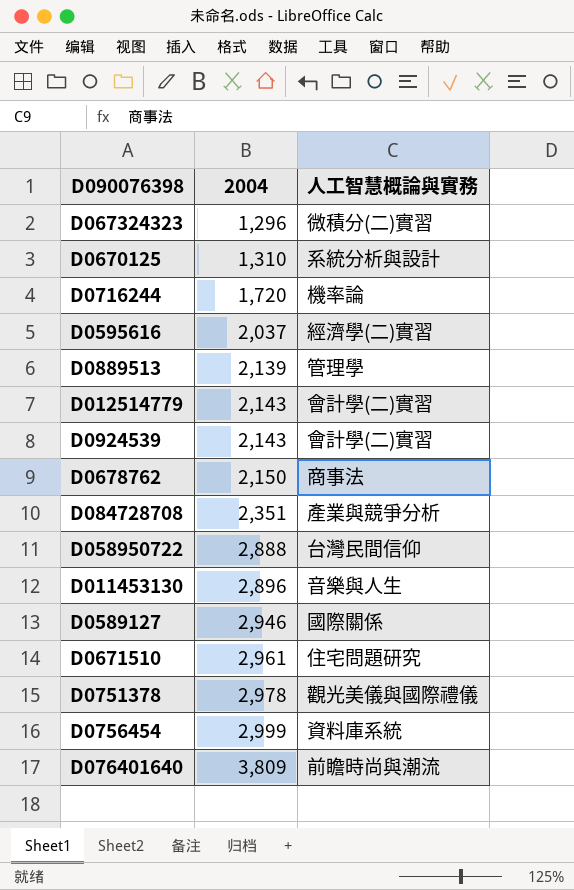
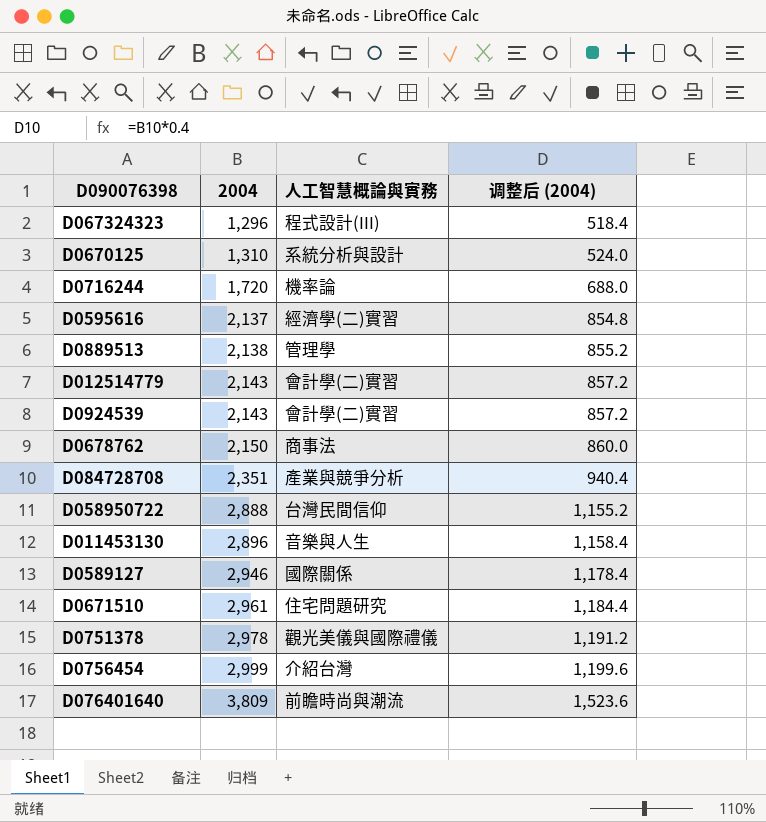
column 调整后 (2004) | formula: none -> [2004] * 0.4
D067324323 | 人工智慧概論與實務: 微積分(二)實習 -> 程式設計(III)
D0595616 | 2004: 2,037 -> 2,137
D0889513 | 2004: 2,139 -> 2,138
D0756454 | 人工智慧概論與實務: 資料庫系統 -> 介紹台灣

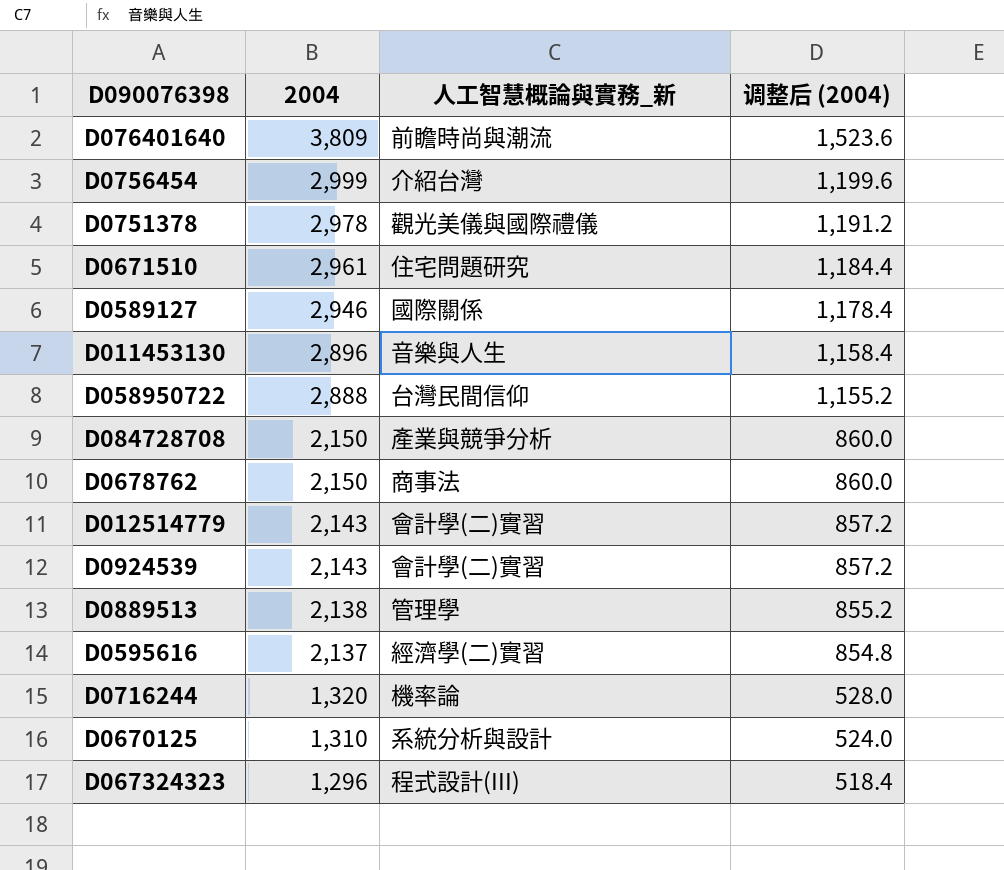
row order: 2004 ascending -> 2004 descending
column name: 人工智慧概論與實務 -> 人工智慧概論與實務_新
D084728708 | 2004: 2,351 -> 2,150
D084728708 | 调整后 (2004): 940.4 -> 860.0
D0716244 | 2004: 1,720 -> 1,320
D0716244 | 调整后 (2004): 688.0 -> 528.0

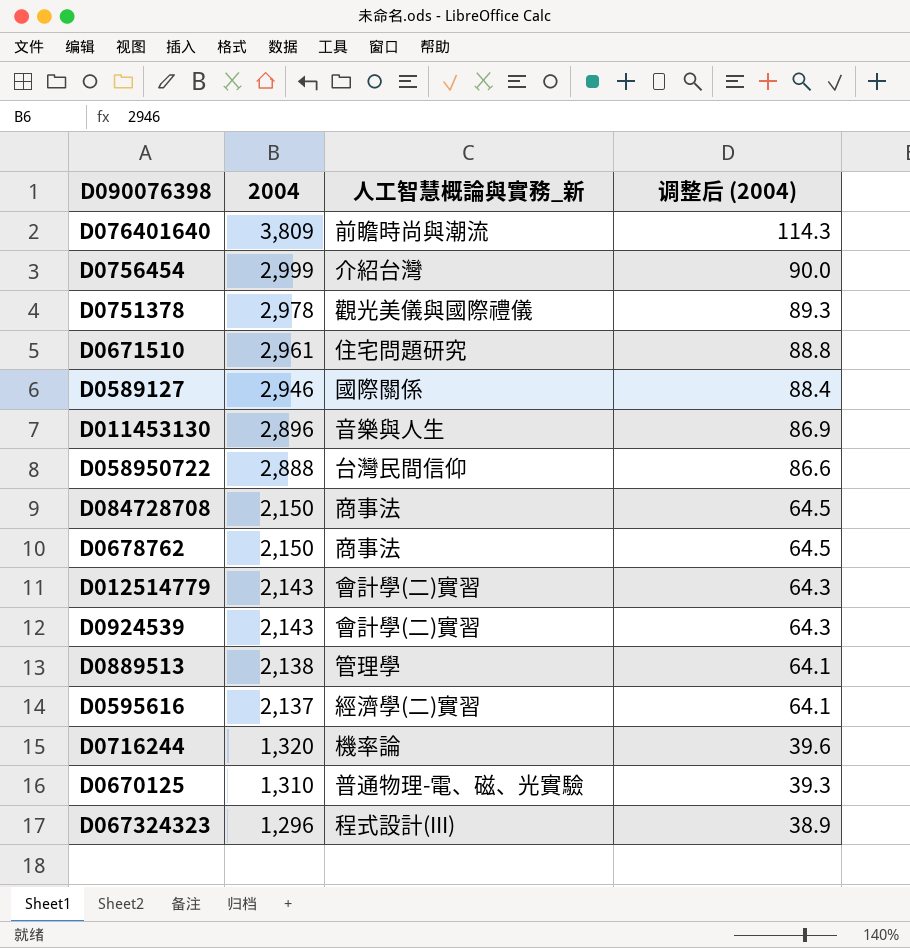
column 调整后 (2004) | formula: [2004] * 0.4 -> [2004] * 0.03
D084728708 | 人工智慧概論與實務_新: 產業與競爭分析 -> 商事法
D0670125 | 人工智慧概論與實務_新: 系統分析與設計 -> 普通物理-電、磁、光實驗

